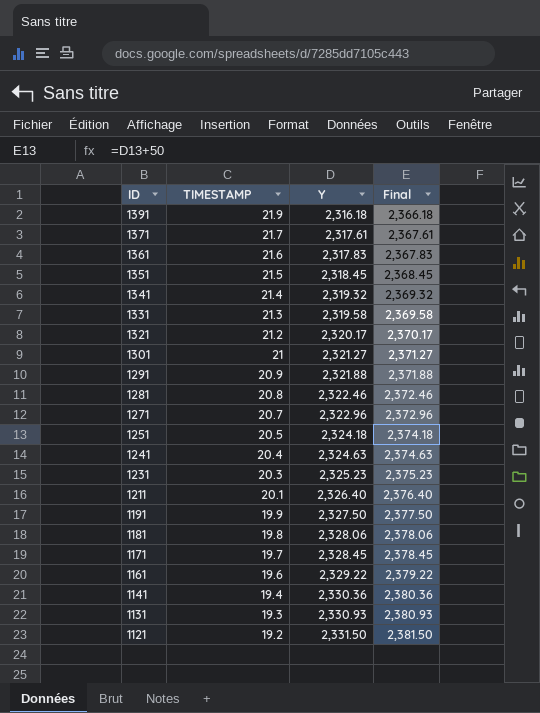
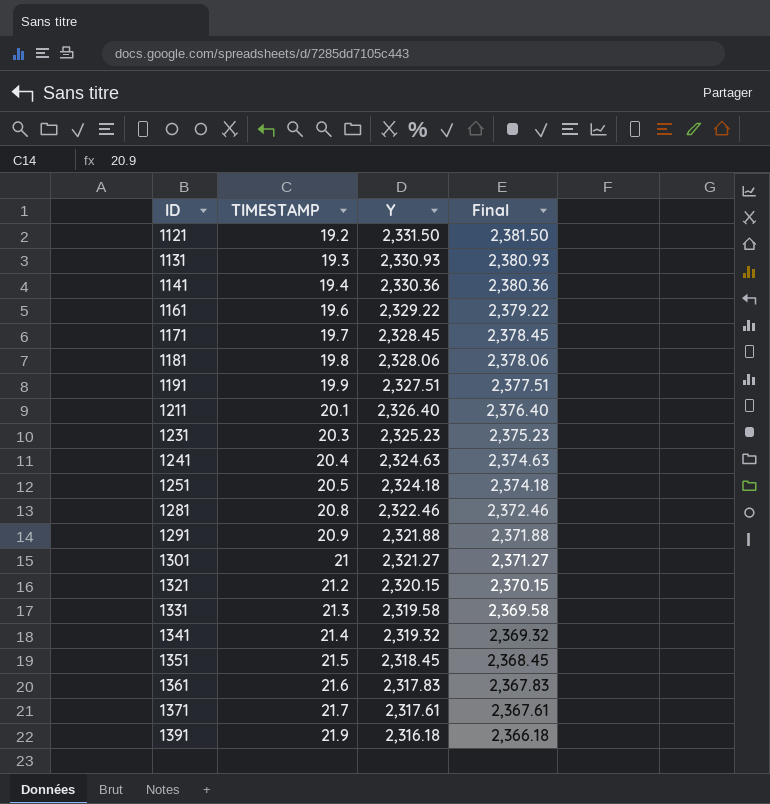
row order: ID descending -> ID ascending
row 1271: 20.7 | 2,322.96 | 2,372.96 -> none
1191 | Y: 2,327.50 -> 2,327.51
1191 | Final: 2,377.50 -> 2,377.51
1321 | Y: 2,320.17 -> 2,320.15
1321 | Final: 2,370.17 -> 2,370.15

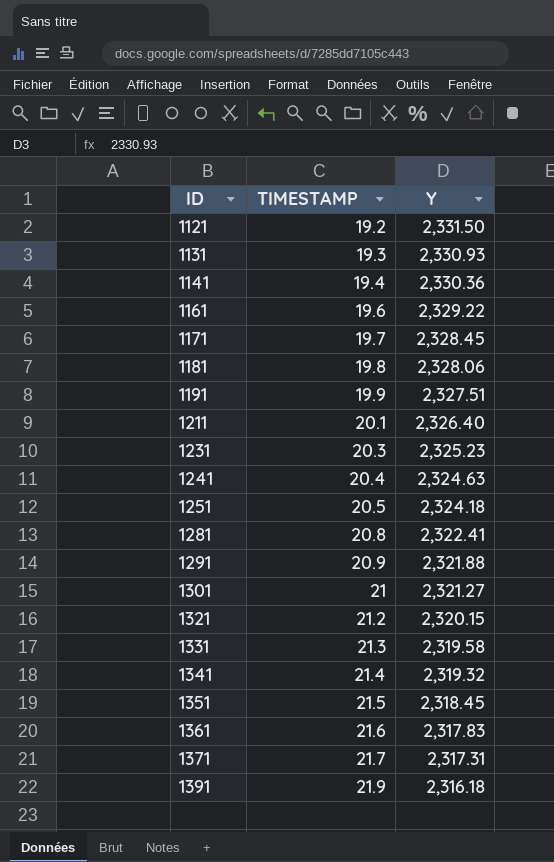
column Final | formula: [Y] + 50 -> none
1281 | Y: 2,322.46 -> 2,322.41
1371 | Y: 2,317.61 -> 2,317.31

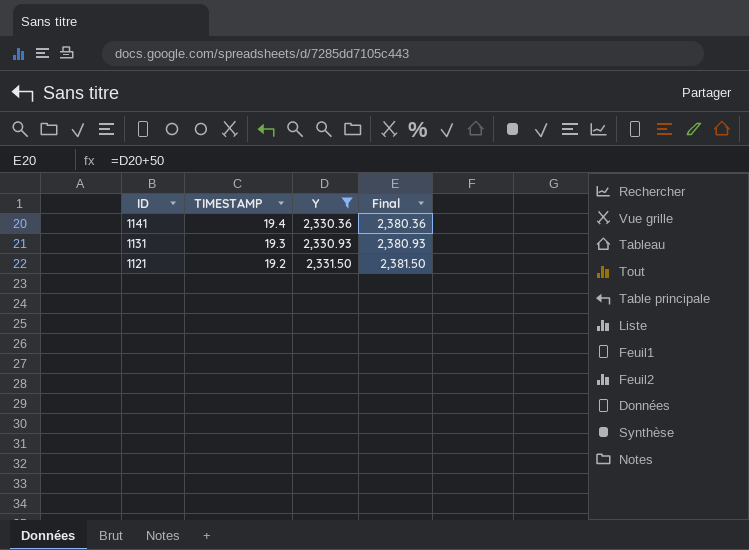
filter: none -> Y >= 2,330.36
row order: ID ascending -> ID descending
column Final | formula: none -> [Y] + 50

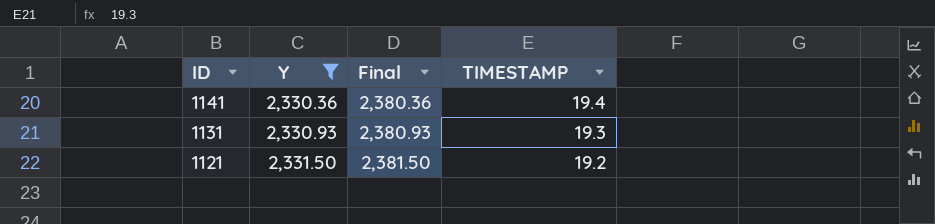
column TIMESTAMP | position: 2 -> 4

